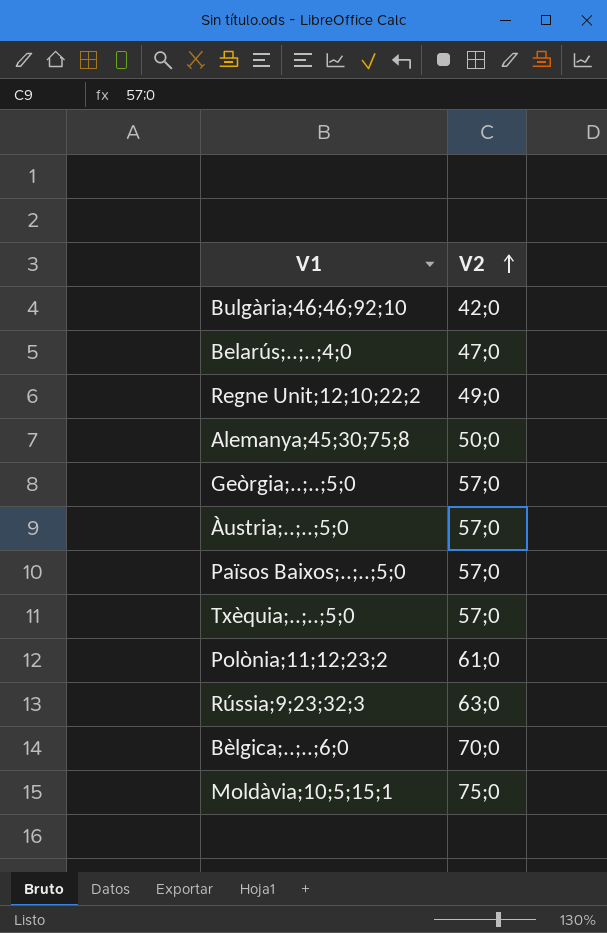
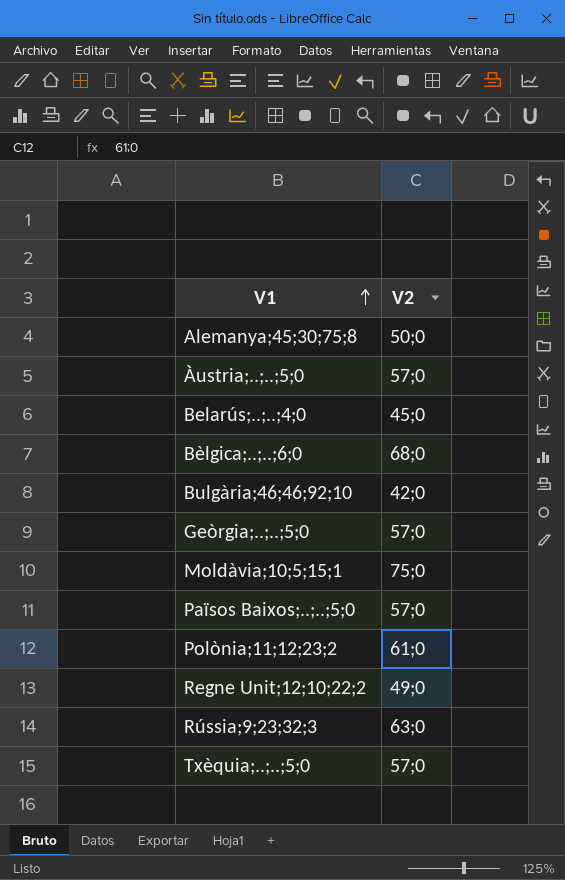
row order: V2 ascending -> V1 ascending
Belarús;..;..;4;0 | V2: 47;0 -> 45;0
Bèlgica;..;..;6;0 | V2: 70;0 -> 68;0

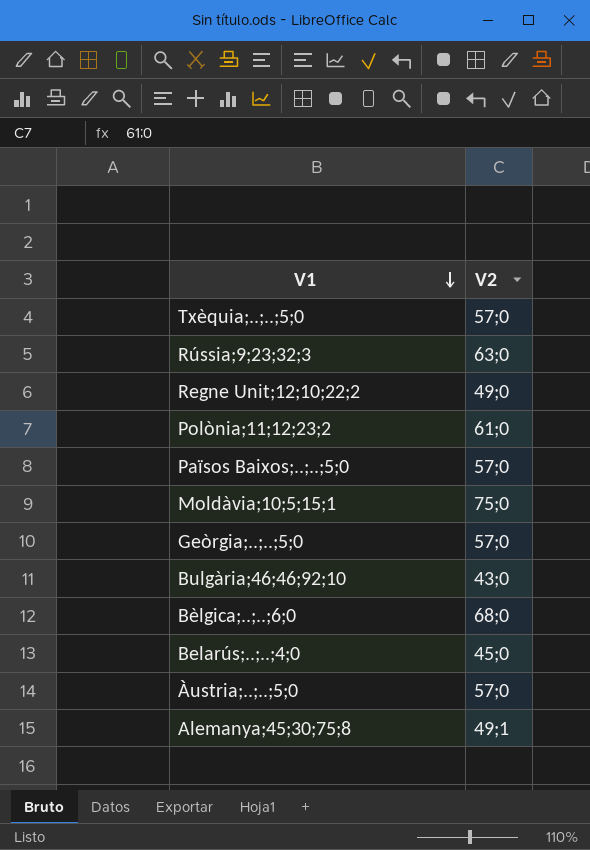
row order: V1 ascending -> V1 descending
Bulgària;46;46;92;10 | V2: 42;0 -> 43;0
Alemanya;45;30;75;8 | V2: 50;0 -> 49;1

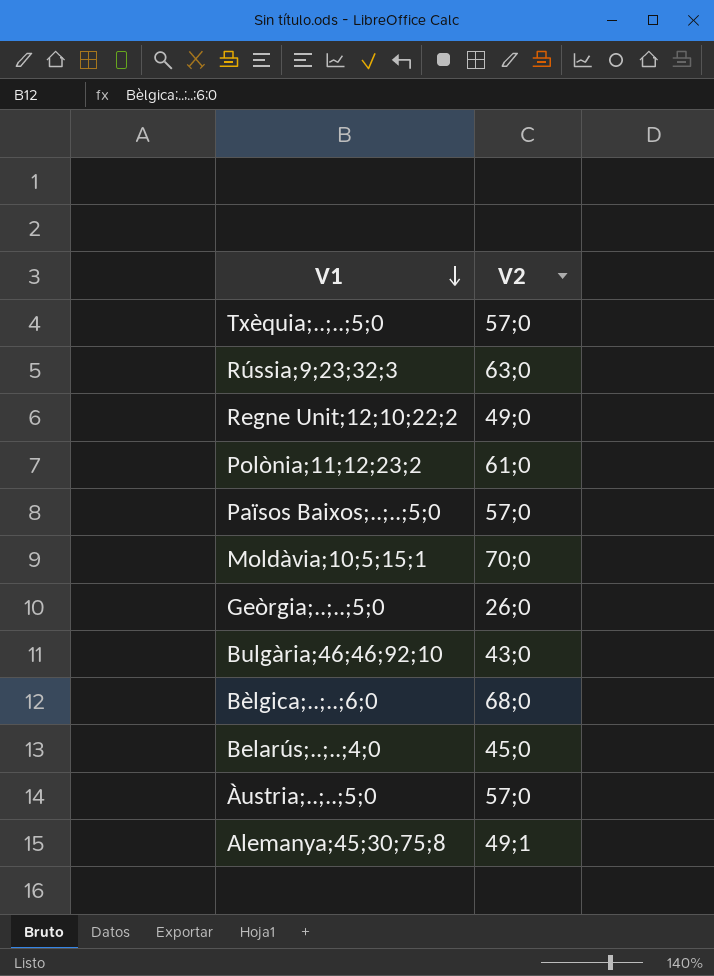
Moldàvia;10;5;15;1 | V2: 75;0 -> 70;0
Geòrgia;..;..;5;0 | V2: 57;0 -> 26;0

